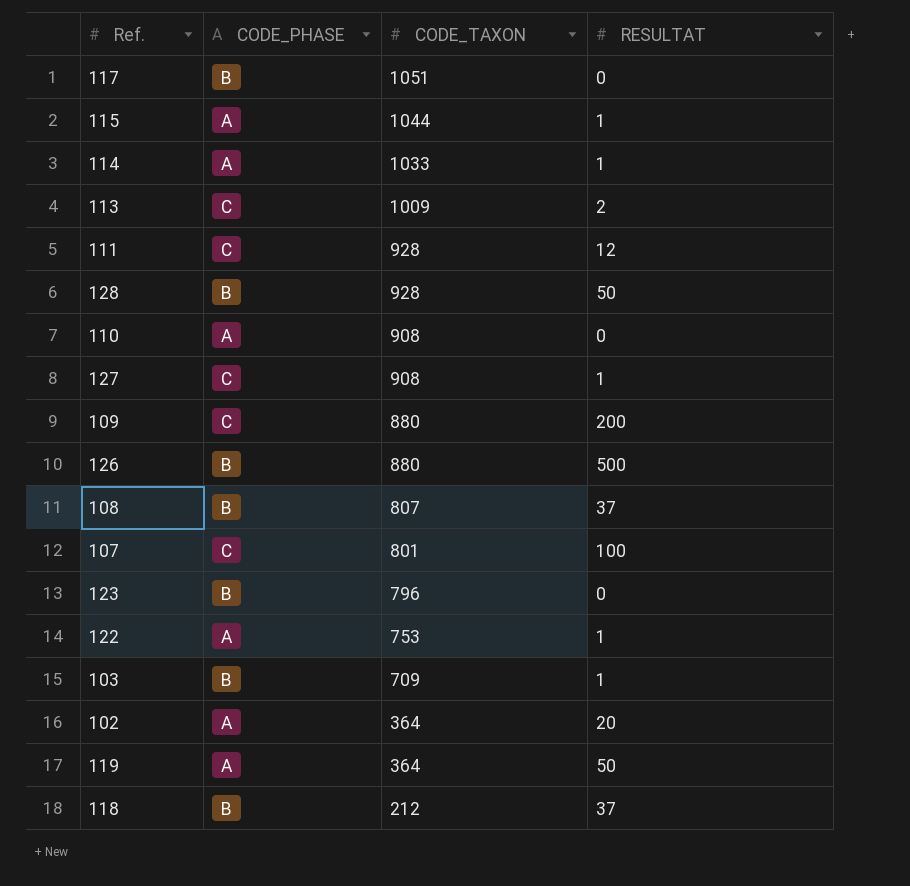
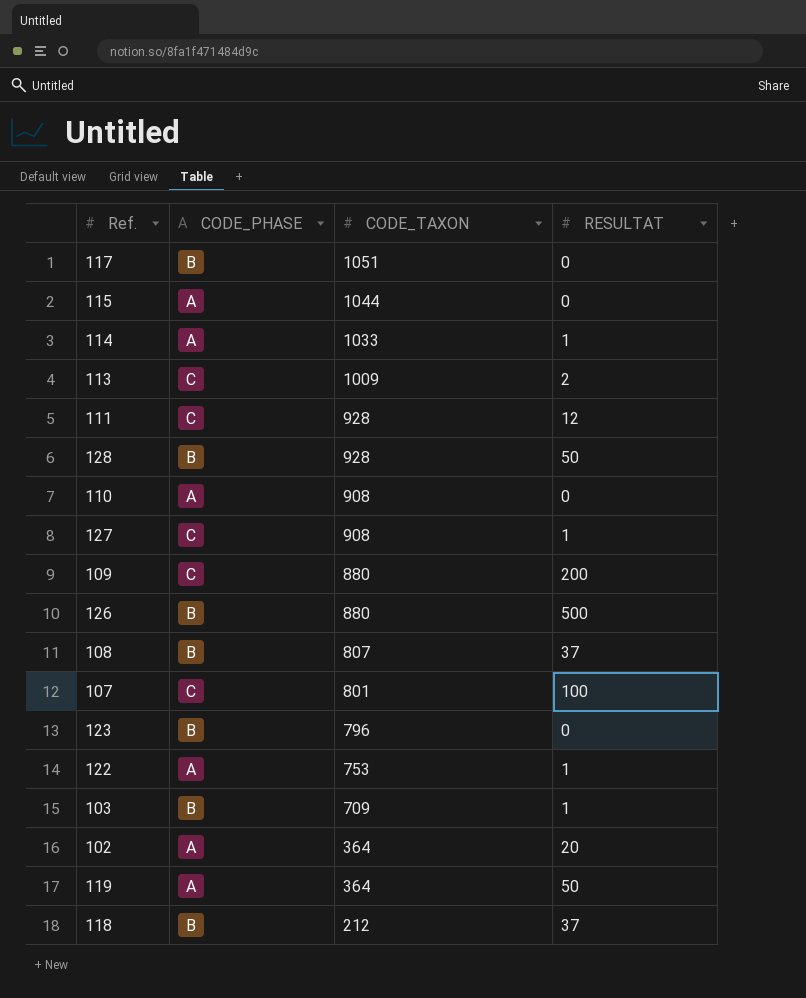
115 | RESULTAT: 1 -> 0

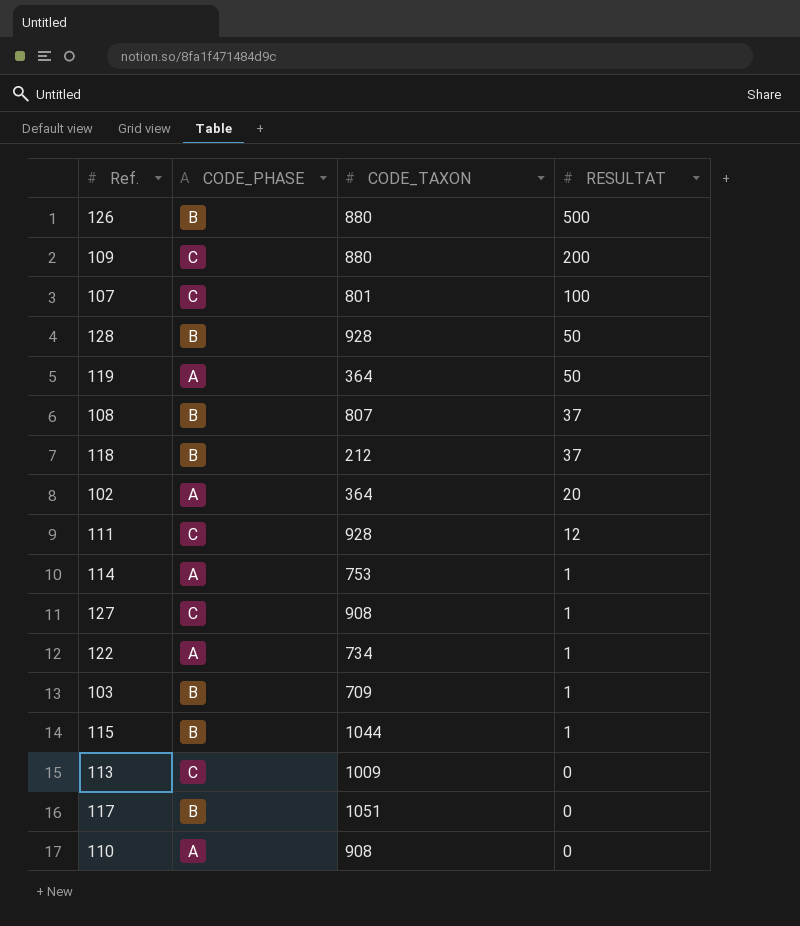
row order: CODE_TAXON descending -> RESULTAT descending
row 123: B | 796 | 0 -> none
114 | CODE_TAXON: 1033 -> 753
122 | CODE_TAXON: 753 -> 734
115 | CODE_PHASE: A -> B
115 | RESULTAT: 0 -> 1
113 | RESULTAT: 2 -> 0

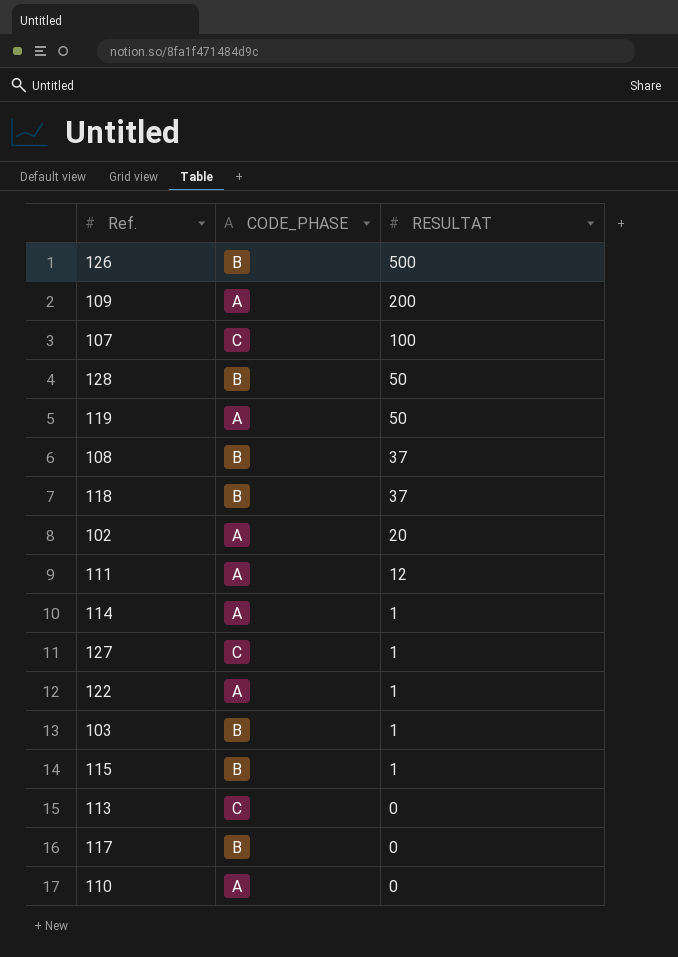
column CODE_TAXON | position: 3 -> none
109 | CODE_PHASE: C -> A
111 | CODE_PHASE: C -> A

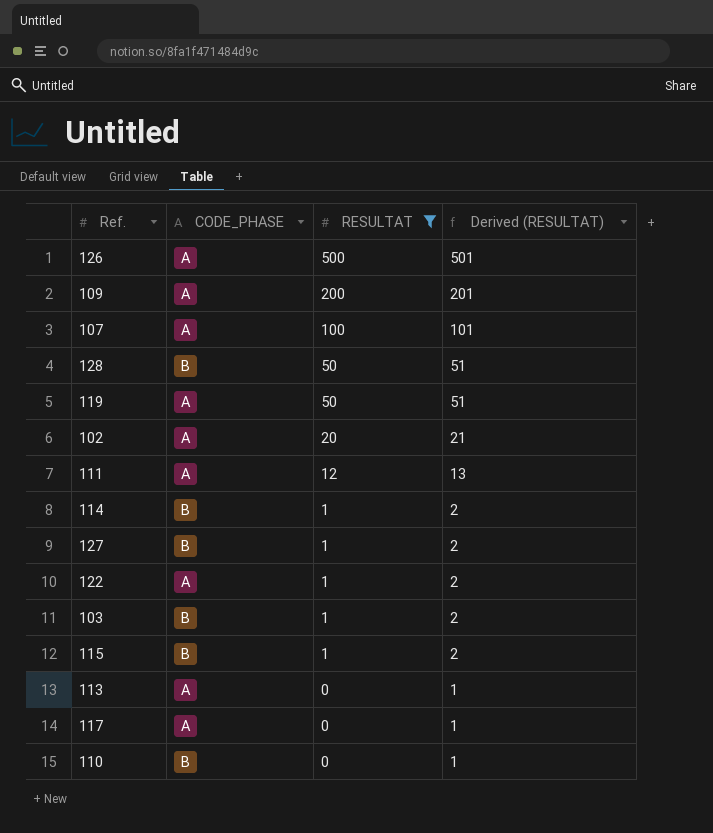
filter: none -> RESULTAT != 37
column Derived (RESULTAT) | formula: none -> [RESULTAT] + 1
126 | CODE_PHASE: B -> A
107 | CODE_PHASE: C -> A
114 | CODE_PHASE: A -> B
127 | CODE_PHASE: C -> B
113 | CODE_PHASE: C -> A
117 | CODE_PHASE: B -> A
110 | CODE_PHASE: A -> B

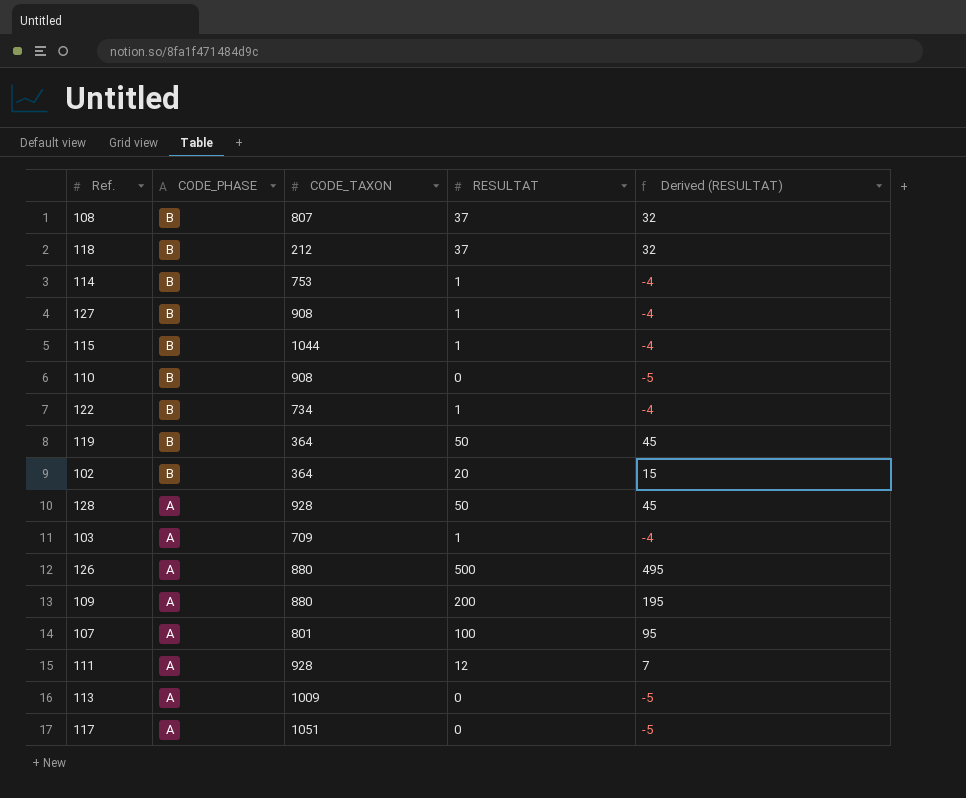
filter: RESULTAT != 37 -> none
row order: RESULTAT descending -> CODE_PHASE descending
column CODE_TAXON | position: none -> 3
column Derived (RESULTAT) | formula: [RESULTAT] + 1 -> [RESULTAT] - 5
122 | CODE_PHASE: A -> B
119 | CODE_PHASE: A -> B
102 | CODE_PHASE: A -> B
128 | CODE_PHASE: B -> A
103 | CODE_PHASE: B -> A

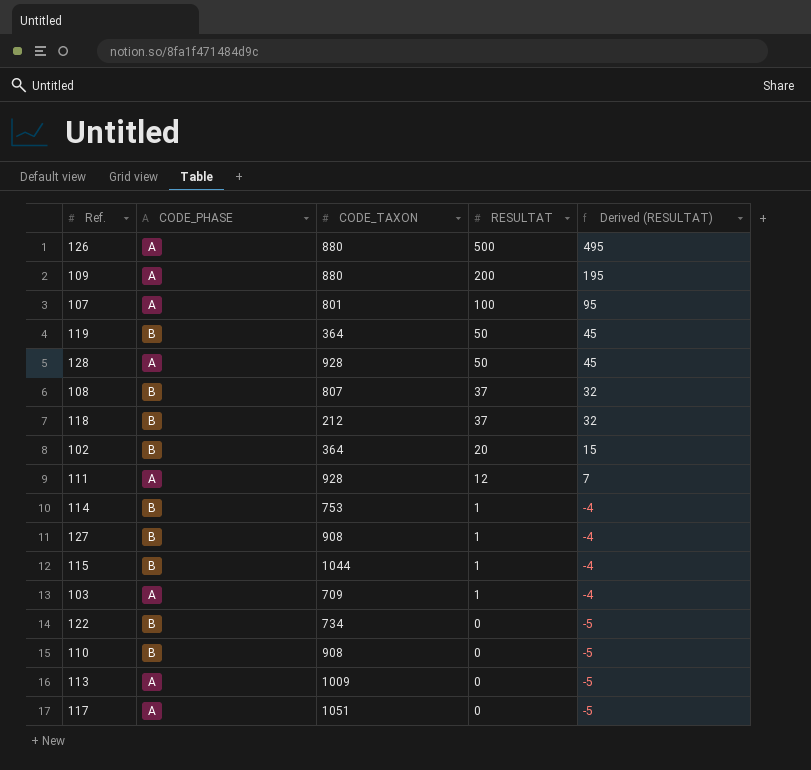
row order: CODE_PHASE descending -> RESULTAT descending
122 | RESULTAT: 1 -> 0
122 | Derived (RESULTAT): -4 -> -5

